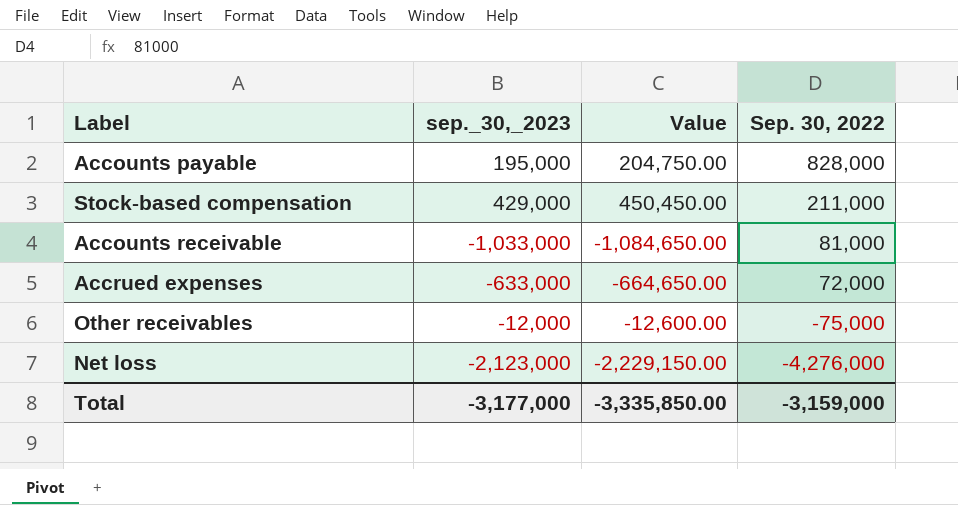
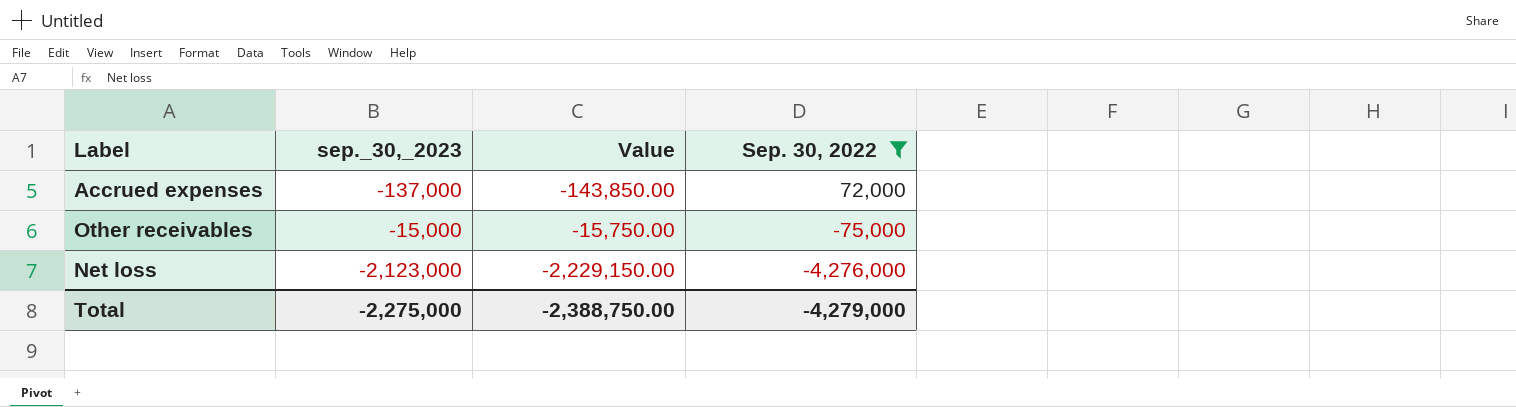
filter: none -> Sep. 30, 2022 <= 72,000
Accrued expenses | sep._30,_2023: -633,000 -> -137,000
Accrued expenses | Value: -664,650.00 -> -143,850.00
Other receivables | sep._30,_2023: -12,000 -> -15,000
Other receivables | Value: -12,600.00 -> -15,750.00
Total | sep._30,_2023: -3,177,000 -> -2,275,000
Total | Value: -3,335,850.00 -> -2,388,750.00
Total | Sep. 30, 2022: -3,159,000 -> -4,279,000

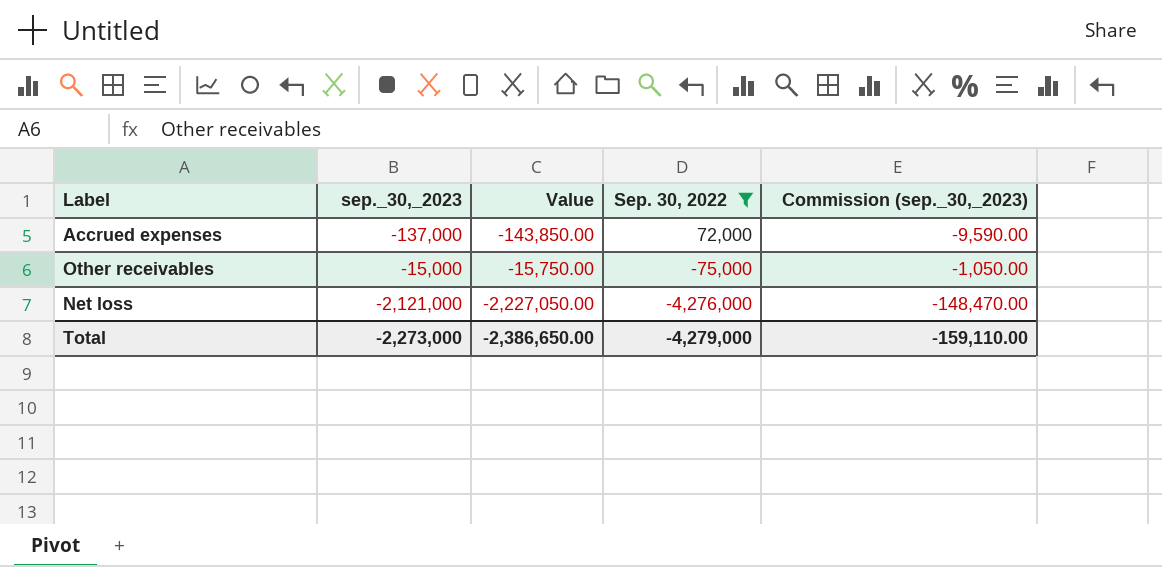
column Commission (sep._30,_2023) | formula: none -> [sep._30,_2023] * 0.07
Net loss | sep._30,_2023: -2,123,000 -> -2,121,000
Net loss | Value: -2,229,150.00 -> -2,227,050.00
Total | sep._30,_2023: -2,275,000 -> -2,273,000
Total | Value: -2,388,750.00 -> -2,386,650.00

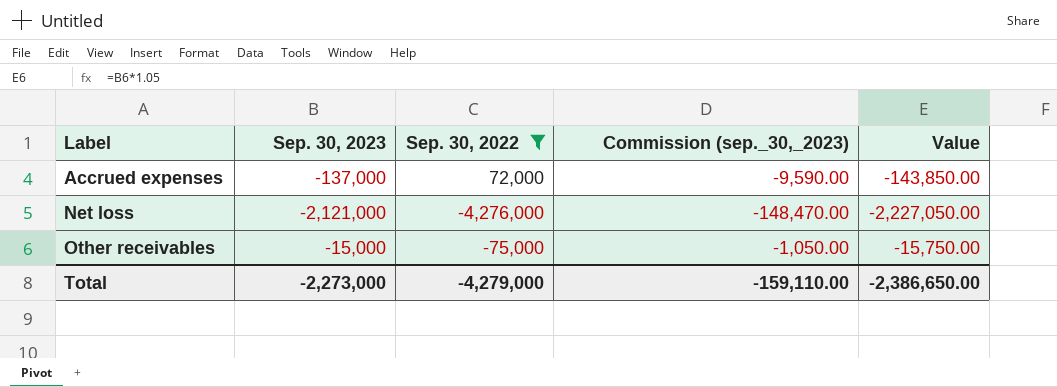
row order: Sep. 30, 2022 descending -> Label ascending
column name: sep._30,_2023 -> Sep. 30, 2023
column Value | position: 3 -> 5

